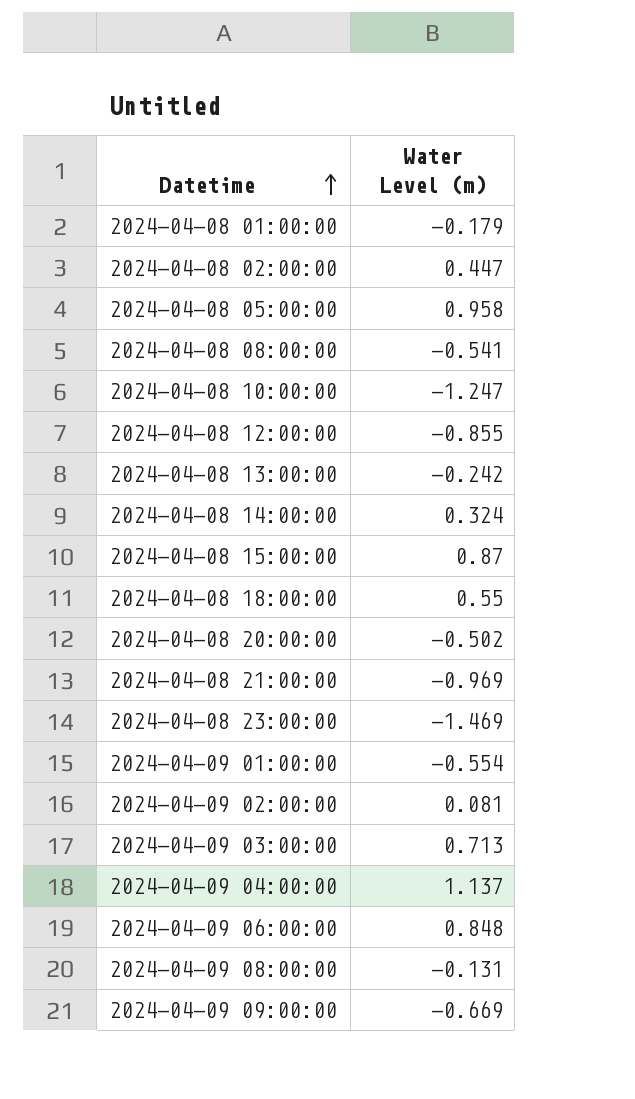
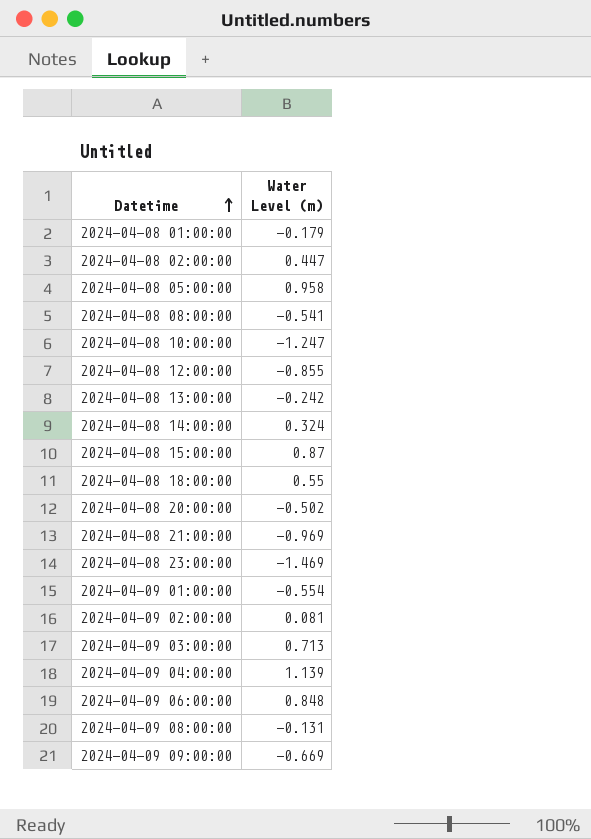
2024-04-09 04:00:00 | Water Level (m): 1.137 -> 1.139

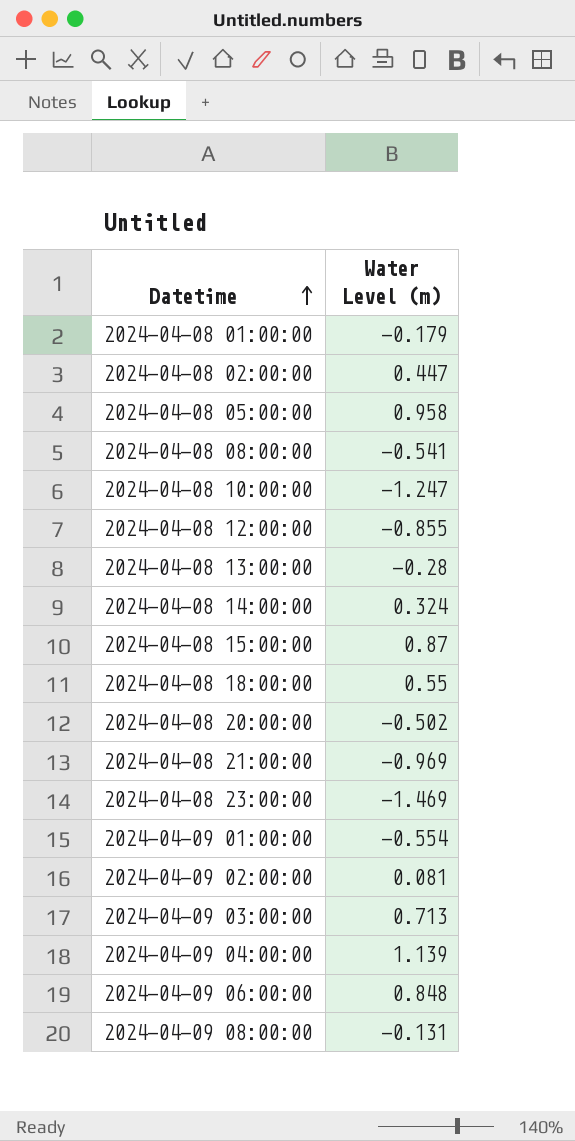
row 2024-04-09 09:00:00: -0.669 -> none
2024-04-08 13:00:00 | Water Level (m): -0.242 -> -0.28

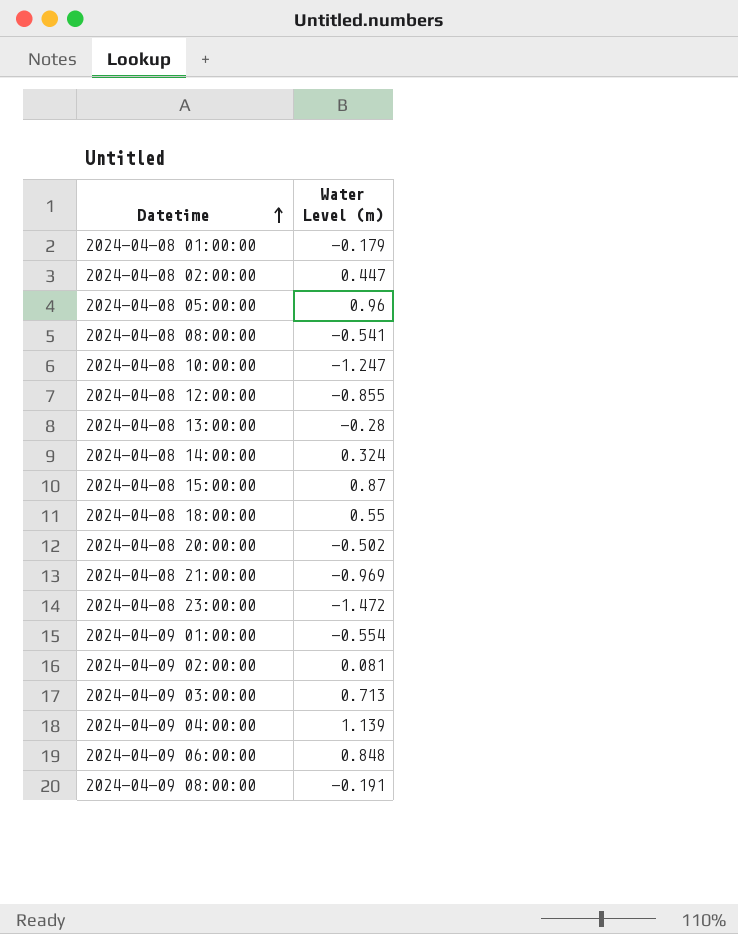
2024-04-08 05:00:00 | Water Level (m): 0.958 -> 0.96
2024-04-08 23:00:00 | Water Level (m): -1.469 -> -1.472
2024-04-09 08:00:00 | Water Level (m): -0.131 -> -0.191

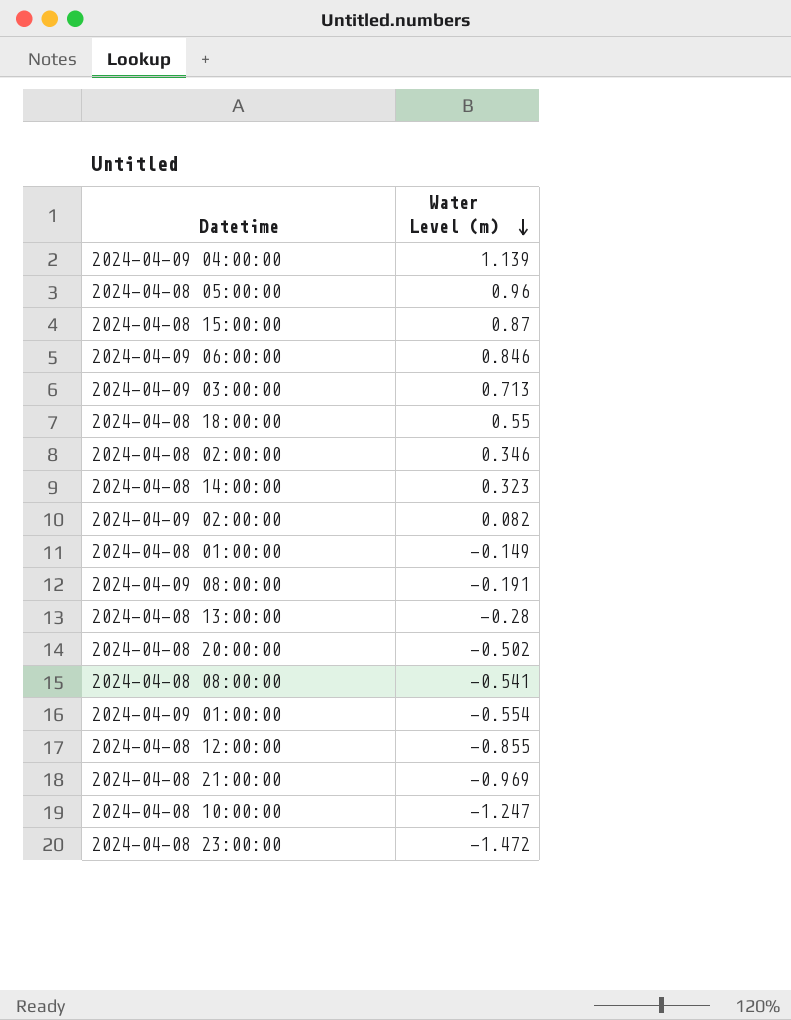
row order: Datetime ascending -> Water Level (m) descending
2024-04-09 06:00:00 | Water Level (m): 0.848 -> 0.846
2024-04-08 02:00:00 | Water Level (m): 0.447 -> 0.346
2024-04-08 14:00:00 | Water Level (m): 0.324 -> 0.323
2024-04-09 02:00:00 | Water Level (m): 0.081 -> 0.082
2024-04-08 01:00:00 | Water Level (m): -0.179 -> -0.149

